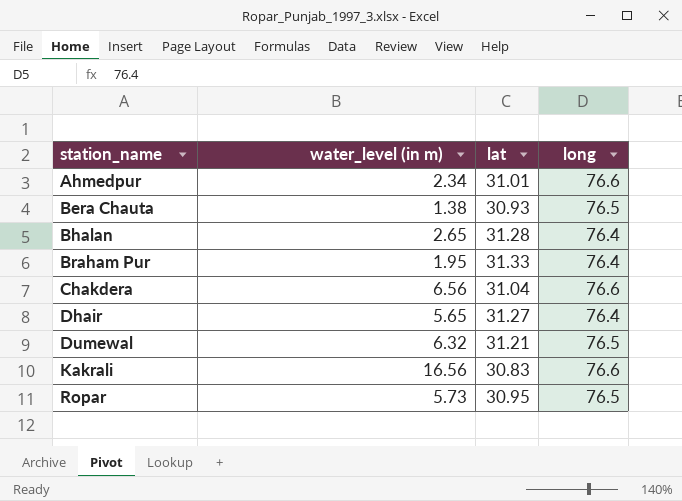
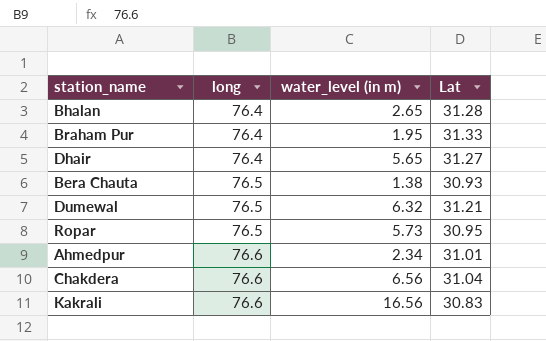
row order: station_name ascending -> long ascending
column long | position: 4 -> 2
column name: lat -> Lat

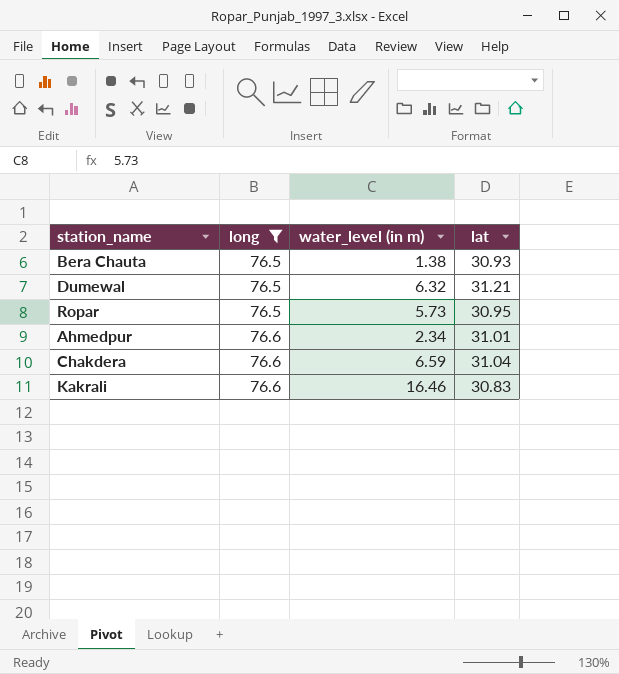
filter: none -> long != 76.4
column name: Lat -> lat
Chakdera | water_level (in m): 6.56 -> 6.59
Kakrali | water_level (in m): 16.56 -> 16.46

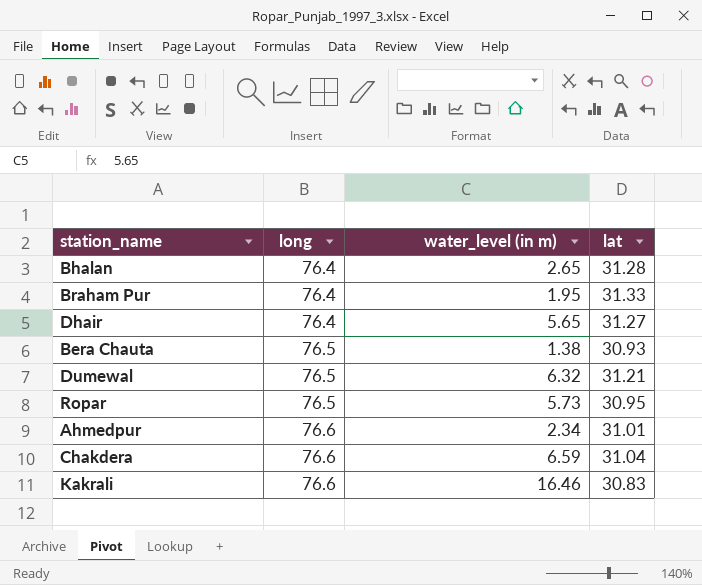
filter: long != 76.4 -> none

